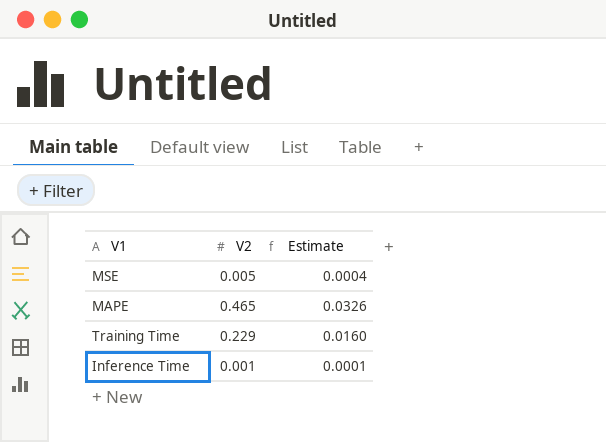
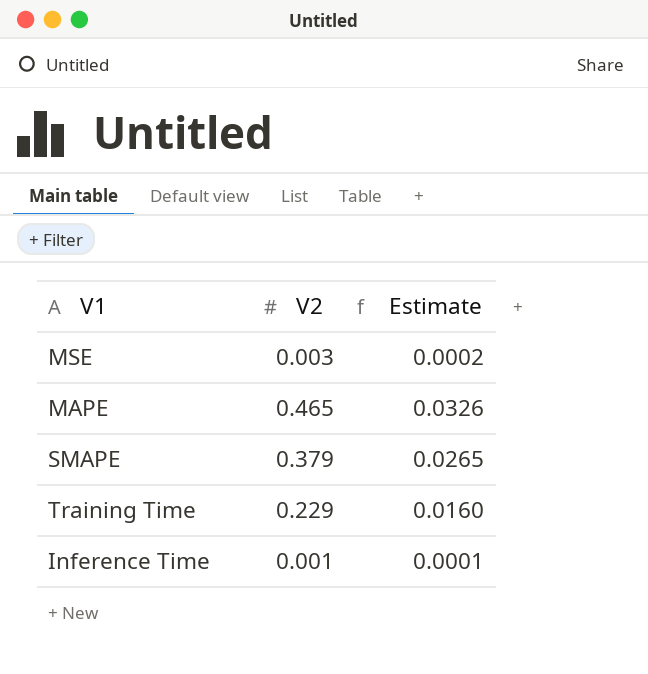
MSE | V2: 0.005 -> 0.003
MSE | Estimate: 0.0004 -> 0.0002
row SMAPE: none -> 0.379 | 0.0265

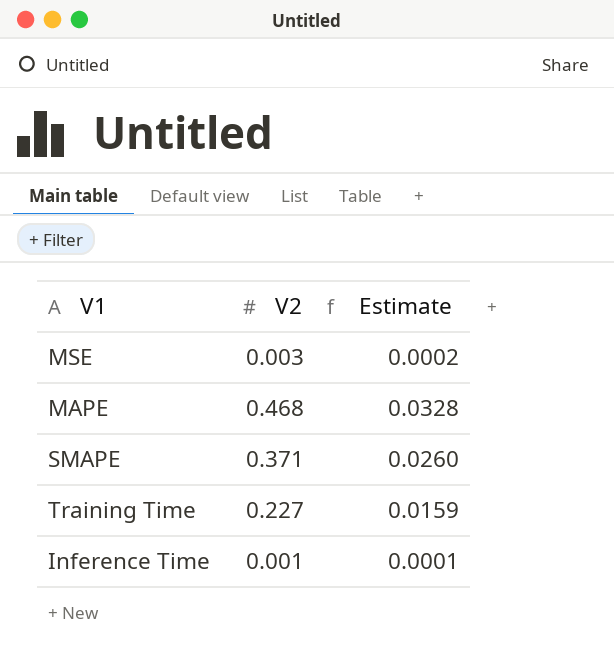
MAPE | V2: 0.465 -> 0.468
MAPE | Estimate: 0.0326 -> 0.0328
SMAPE | V2: 0.379 -> 0.371
SMAPE | Estimate: 0.0265 -> 0.0260
Training Time | V2: 0.229 -> 0.227
Training Time | Estimate: 0.0160 -> 0.0159

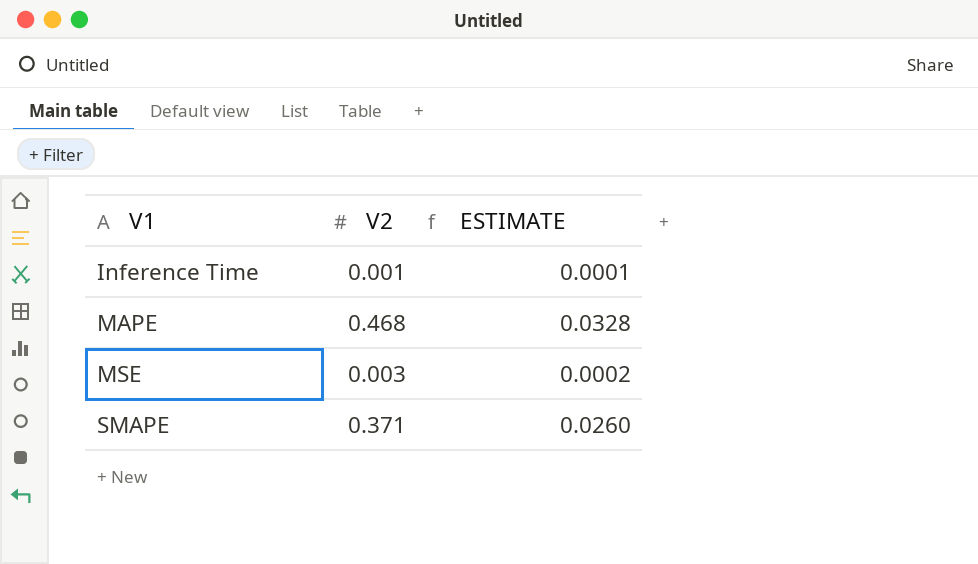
row order: none -> V1 ascending
column name: Estimate -> ESTIMATE
row Training Time: 0.227 | 0.0159 -> none

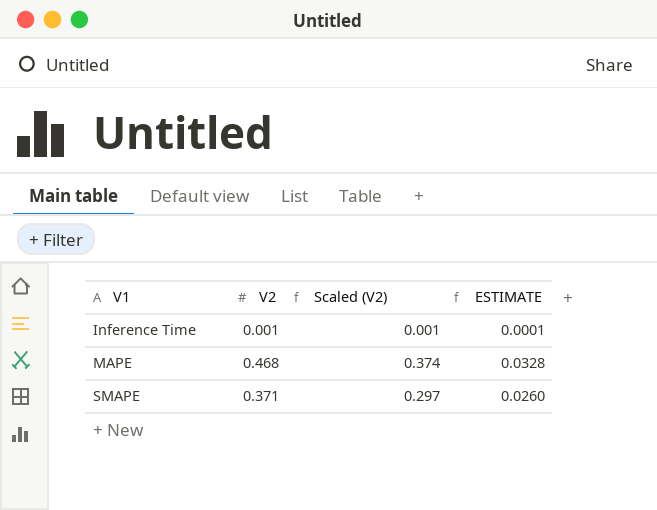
column Scaled (V2) | formula: none -> [V2] * 0.8
row MSE: 0.003 | 0.0002 -> none

